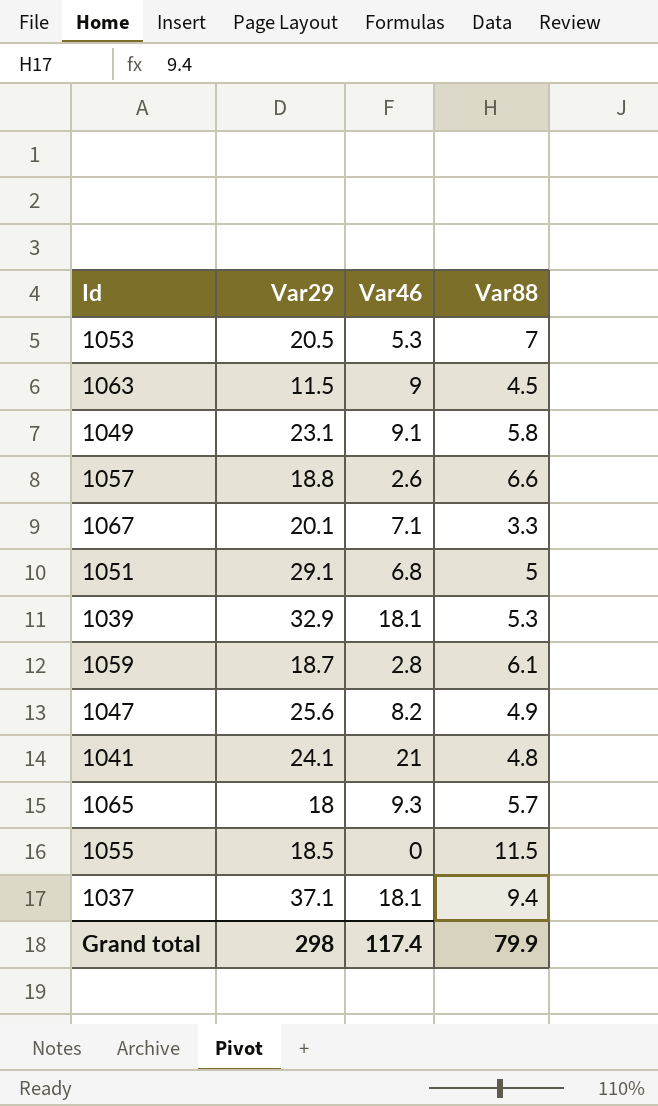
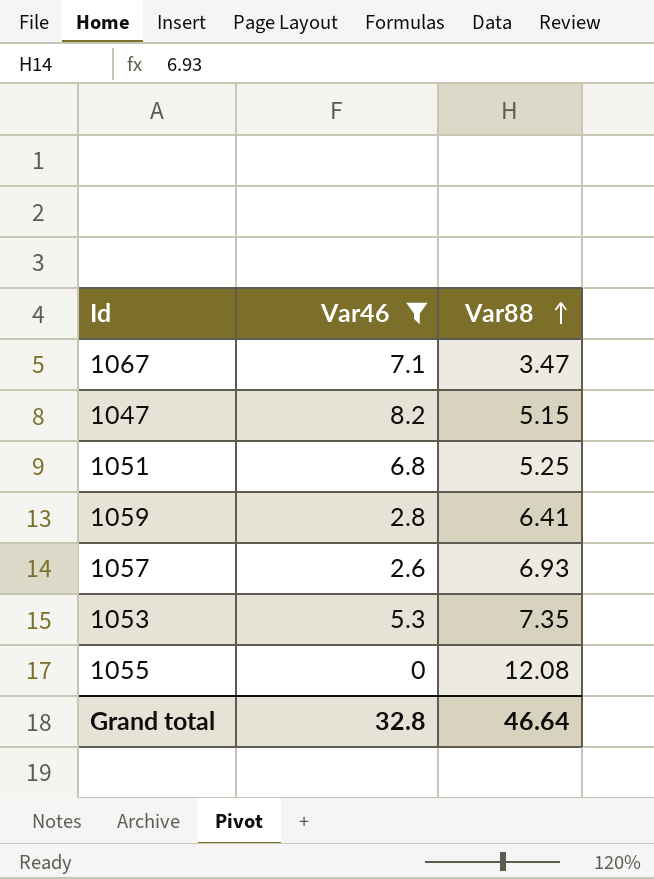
filter: none -> Var46 <= 8.2
row order: none -> Var88 ascending
column Var29 | position: 2 -> none
1067 | Var88: 3.3 -> 3.47
1047 | Var88: 4.9 -> 5.15
1051 | Var88: 5 -> 5.25
1059 | Var88: 6.1 -> 6.41
1057 | Var88: 6.6 -> 6.93
1053 | Var88: 7 -> 7.35
1055 | Var88: 11.5 -> 12.08
Grand total | Var46: 117.4 -> 32.8
Grand total | Var88: 79.9 -> 46.64

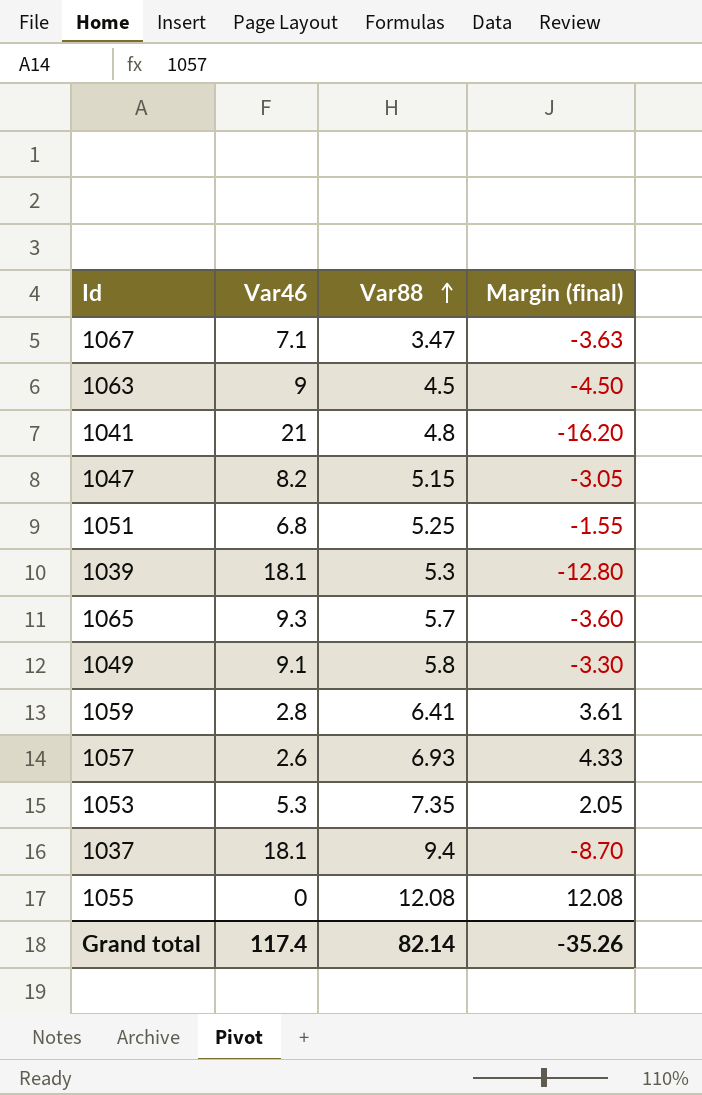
filter: Var46 <= 8.2 -> none
column Margin (final) | formula: none -> [Var88] - [Var46]
Grand total | Var46: 32.8 -> 117.4
Grand total | Var88: 46.64 -> 82.14

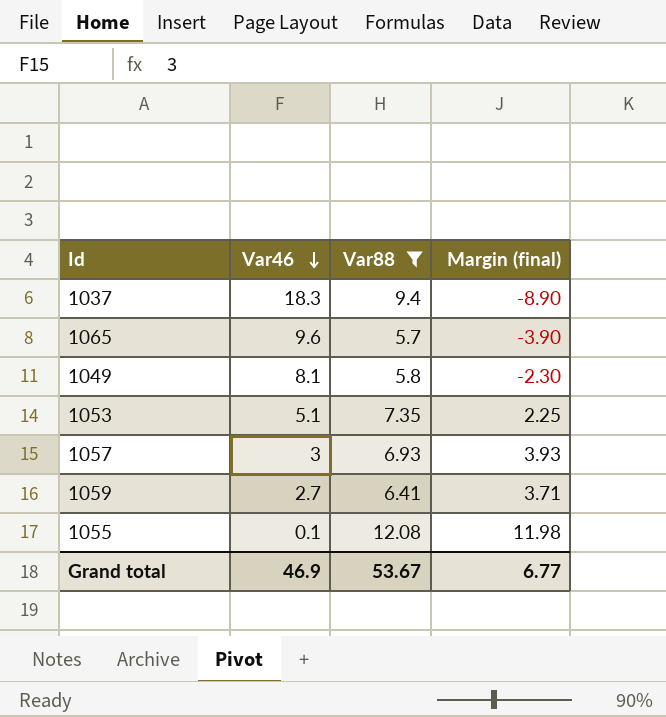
filter: none -> Var88 >= 5.7
row order: Var88 ascending -> Var46 descending
1037 | Var46: 18.1 -> 18.3
1037 | Margin (final): -8.70 -> -8.90
1065 | Var46: 9.3 -> 9.6
1065 | Margin (final): -3.60 -> -3.90
1049 | Var46: 9.1 -> 8.1
1049 | Margin (final): -3.30 -> -2.30
1053 | Var46: 5.3 -> 5.1
1053 | Margin (final): 2.05 -> 2.25
1057 | Var46: 2.6 -> 3
1057 | Margin (final): 4.33 -> 3.93
1059 | Var46: 2.8 -> 2.7
1059 | Margin (final): 3.61 -> 3.71
1055 | Var46: 0 -> 0.1
1055 | Margin (final): 12.08 -> 11.98
Grand total | Var46: 117.4 -> 46.9
Grand total | Var88: 82.14 -> 53.67
Grand total | Margin (final): -35.26 -> 6.77

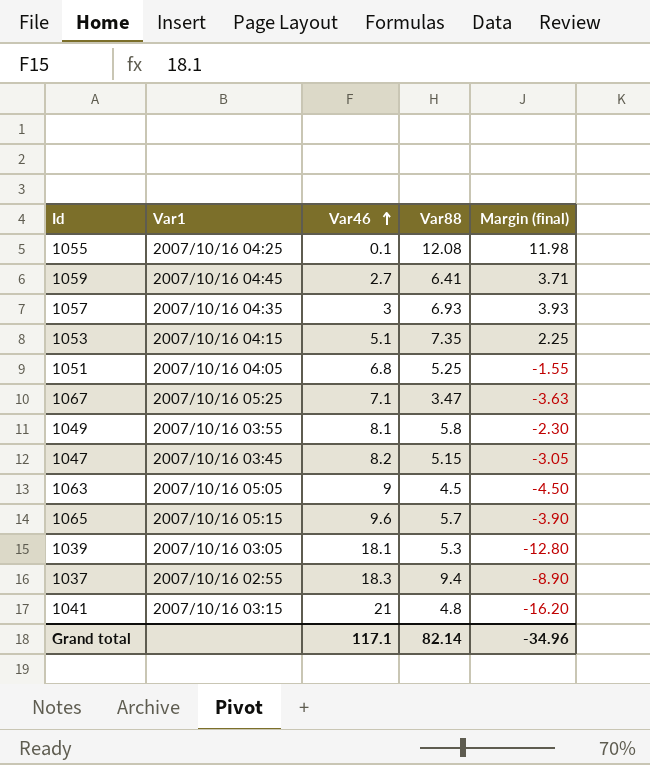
filter: Var88 >= 5.7 -> none
row order: Var46 descending -> Var46 ascending
column Var1 | position: none -> 2
Grand total | Var46: 46.9 -> 117.1
Grand total | Var88: 53.67 -> 82.14
Grand total | Margin (final): 6.77 -> -34.96

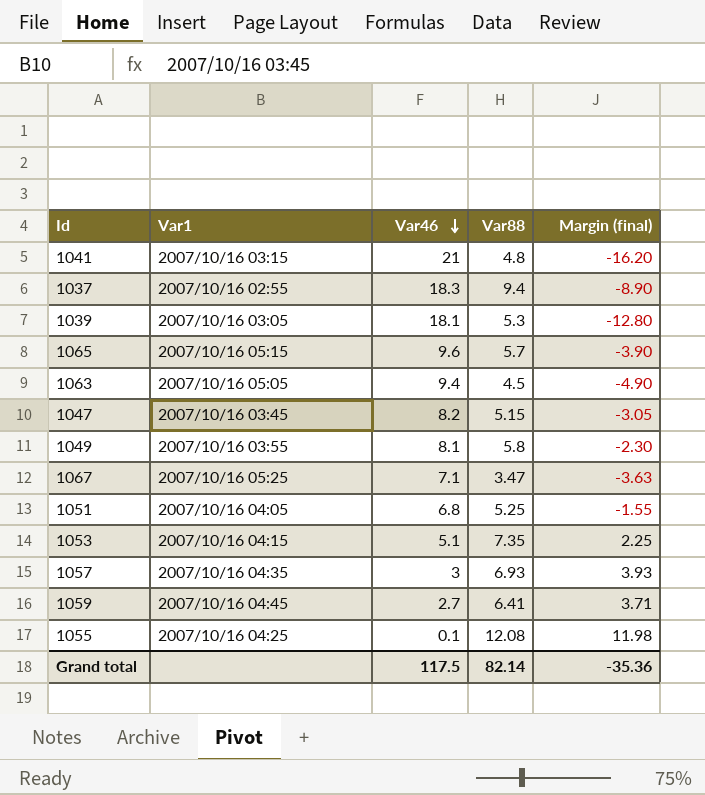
row order: Var46 ascending -> Var46 descending
1063 | Var46: 9 -> 9.4
1063 | Margin (final): -4.50 -> -4.90
Grand total | Var46: 117.1 -> 117.5
Grand total | Margin (final): -34.96 -> -35.36

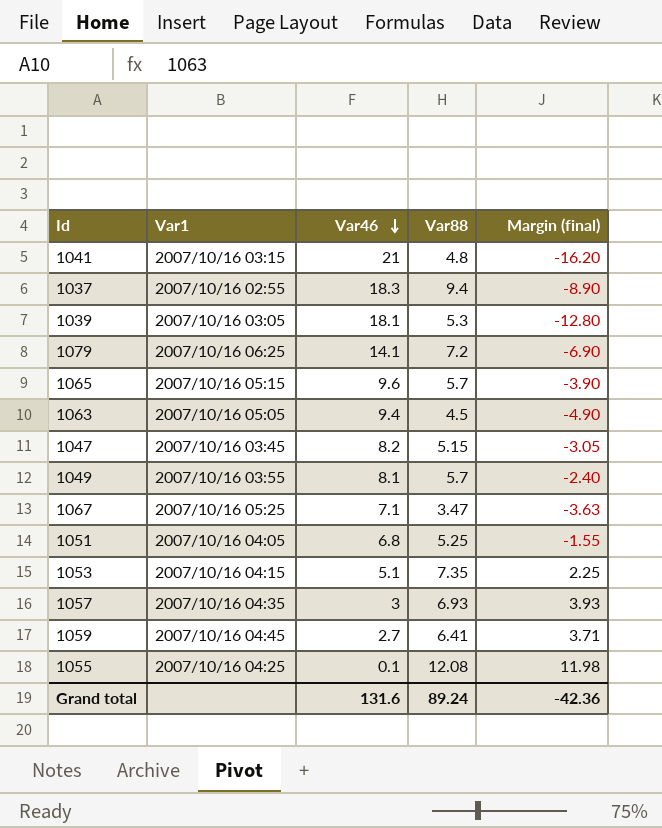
row 1079: none -> 2007/10/16 06:25 | 14.1 | 7.2 | -6.90
1049 | Var88: 5.8 -> 5.7
1049 | Margin (final): -2.30 -> -2.40
Grand total | Var46: 117.5 -> 131.6
Grand total | Var88: 82.14 -> 89.24
Grand total | Margin (final): -35.36 -> -42.36

